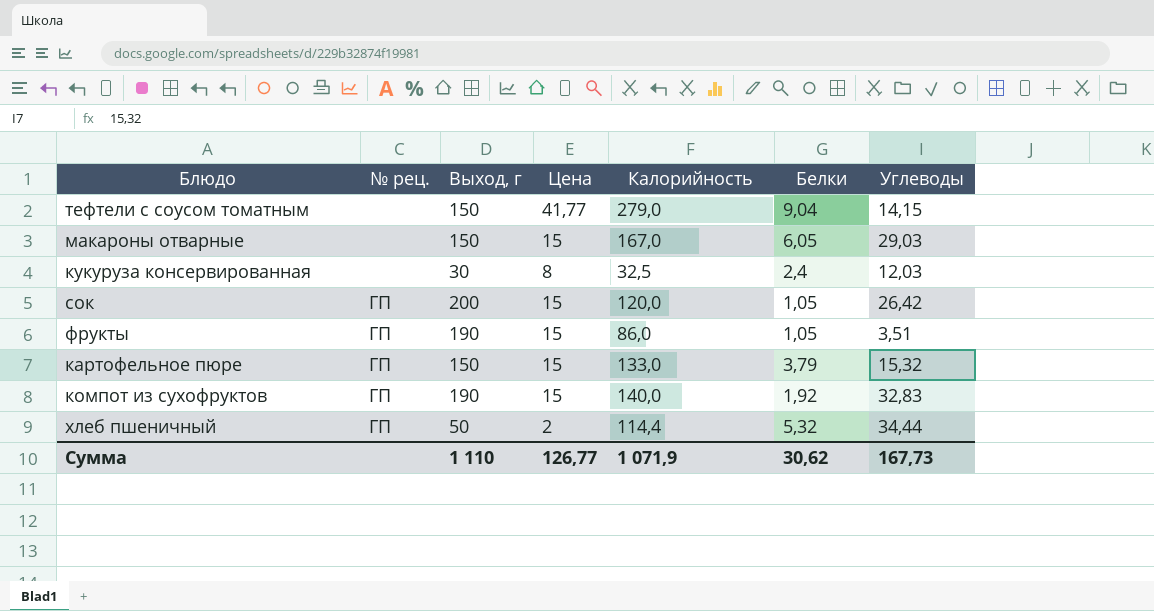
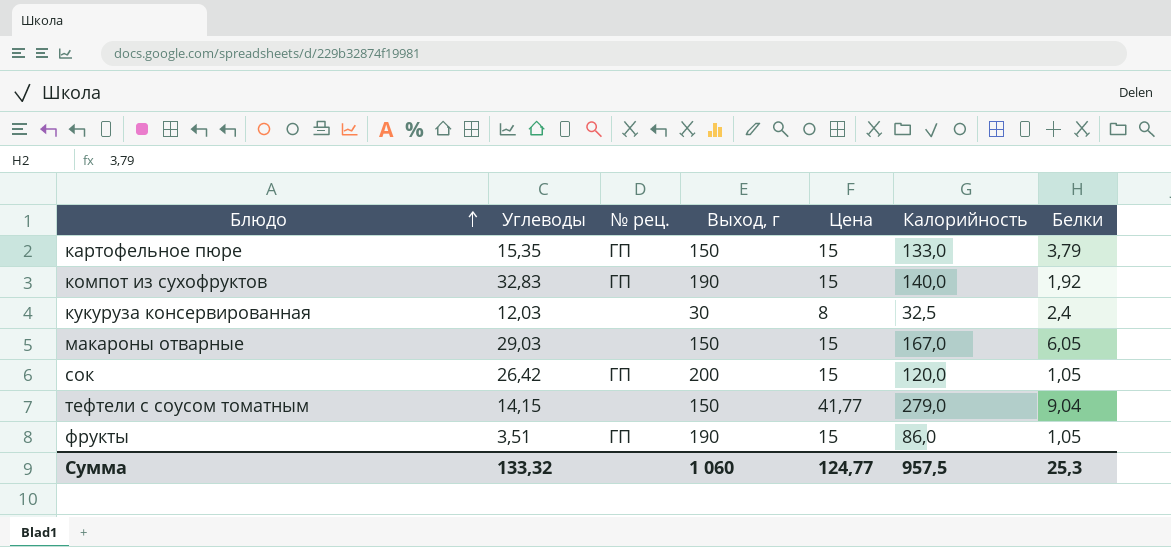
row order: none -> Блюдо ascending
column Углеводы | position: 7 -> 2
row хлеб пшеничный: ГП | 50 | 2 | 114,4 | 5,32 | 34,44 -> none
картофельное пюре | Углеводы: 15,32 -> 15,35
Сумма | Углеводы: 167,73 -> 133,32
Сумма | Выход, г: 1 110 -> 1 060
Сумма | Цена: 126,77 -> 124,77
Сумма | Калорийность: 1 071,9 -> 957,5
Сумма | Белки: 30,62 -> 25,3

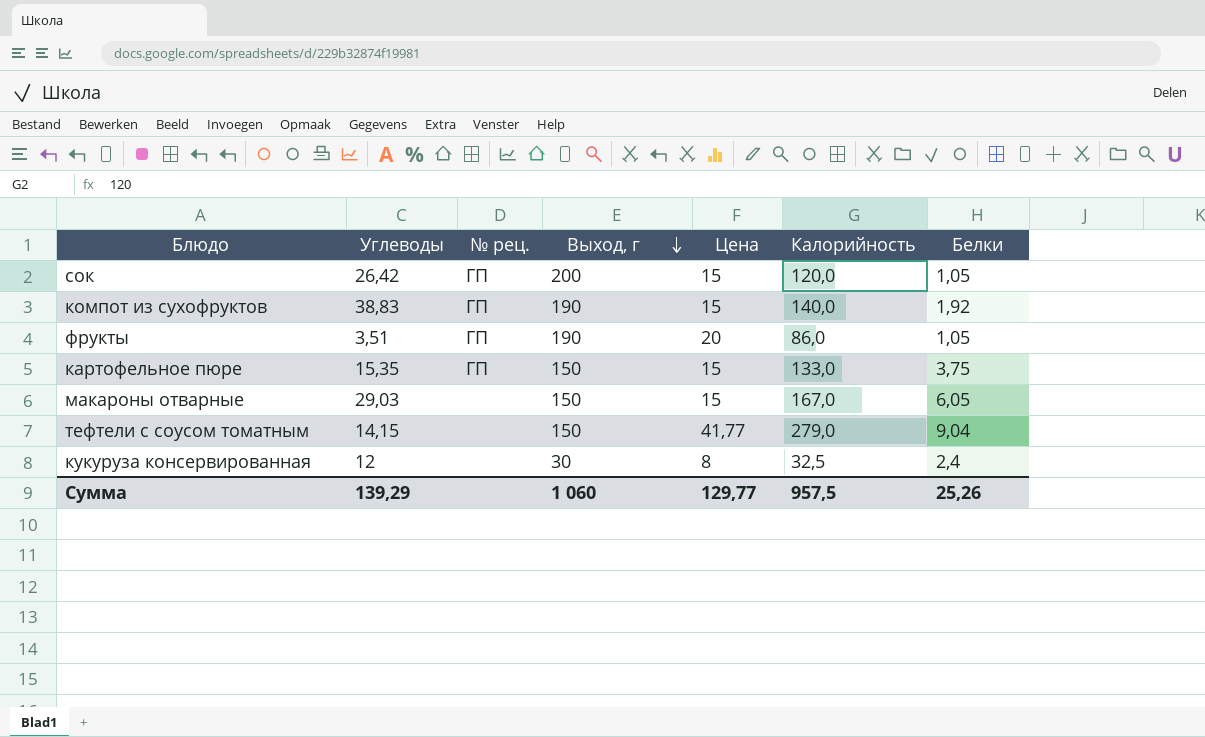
row order: Блюдо ascending -> Выход, г descending
компот из сухофруктов | Углеводы: 32,83 -> 38,83
фрукты | Цена: 15 -> 20
картофельное пюре | Белки: 3,79 -> 3,75
кукуруза консервированная | Углеводы: 12,03 -> 12
Сумма | Углеводы: 133,32 -> 139,29
Сумма | Цена: 124,77 -> 129,77
Сумма | Белки: 25,3 -> 25,26

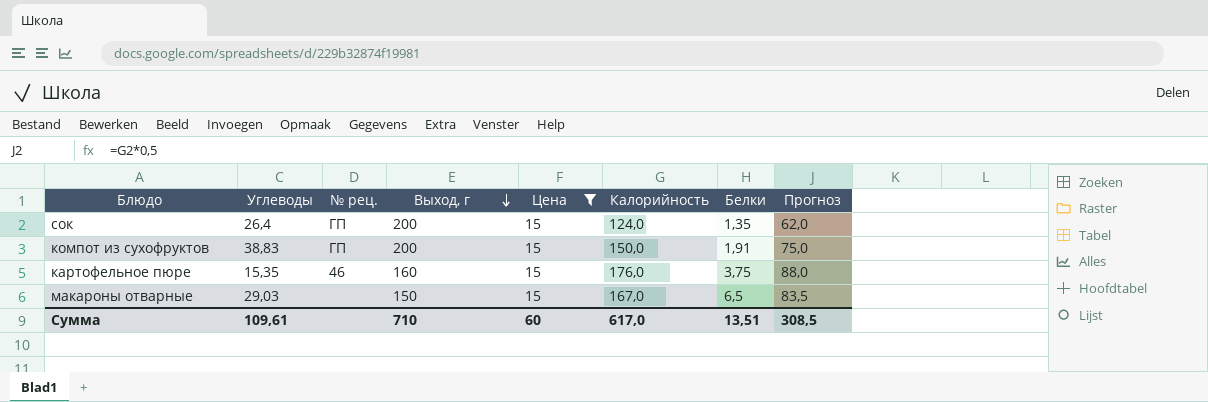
filter: none -> Цена = 15
column Прогноз | formula: none -> [Калорийность] * 0,5
сок | Углеводы: 26,42 -> 26,4
сок | Калорийность: 120,0 -> 124,0
сок | Белки: 1,05 -> 1,35
компот из сухофруктов | Выход, г: 190 -> 200
компот из сухофруктов | Калорийность: 140,0 -> 150,0
компот из сухофруктов | Белки: 1,92 -> 1,91
картофельное пюре | № рец.: ГП -> 46
картофельное пюре | Выход, г: 150 -> 160
картофельное пюре | Калорийность: 133,0 -> 176,0
макароны отварные | Белки: 6,05 -> 6,5
Сумма | Углеводы: 139,29 -> 109,61
Сумма | Выход, г: 1 060 -> 710
Сумма | Цена: 129,77 -> 60
Сумма | Калорийность: 957,5 -> 617,0
Сумма | Белки: 25,26 -> 13,51

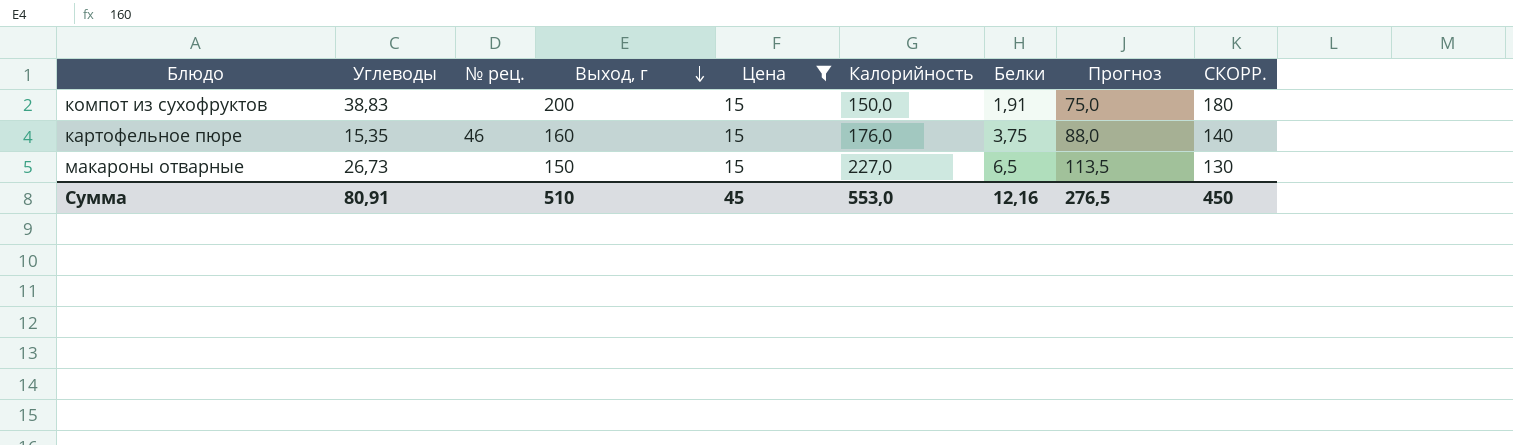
column СКОРР. | formula: none -> [Выход, г] - 20
row сок: 26,4 | ГП | 200 | 15 | 124,0 | 1,35 | 62,0 -> none
компот из сухофруктов | № рец.: ГП -> none
макароны отварные | Углеводы: 29,03 -> 26,73
макароны отварные | Калорийность: 167,0 -> 227,0
макароны отварные | Прогноз: 83,5 -> 113,5
Сумма | Углеводы: 109,61 -> 80,91
Сумма | Выход, г: 710 -> 510
Сумма | Цена: 60 -> 45
Сумма | Калорийность: 617,0 -> 553,0
Сумма | Белки: 13,51 -> 12,16
Сумма | Прогноз: 308,5 -> 276,5

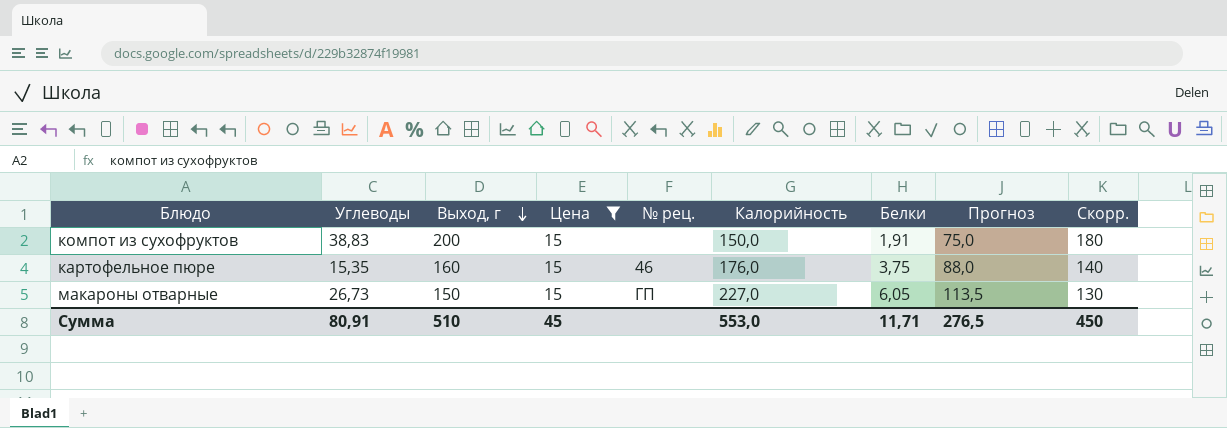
column № рец. | position: 3 -> 5
column name: СКОРР. -> Скорр.
макароны отварные | № рец.: none -> ГП
макароны отварные | Белки: 6,5 -> 6,05
Сумма | Белки: 12,16 -> 11,71

